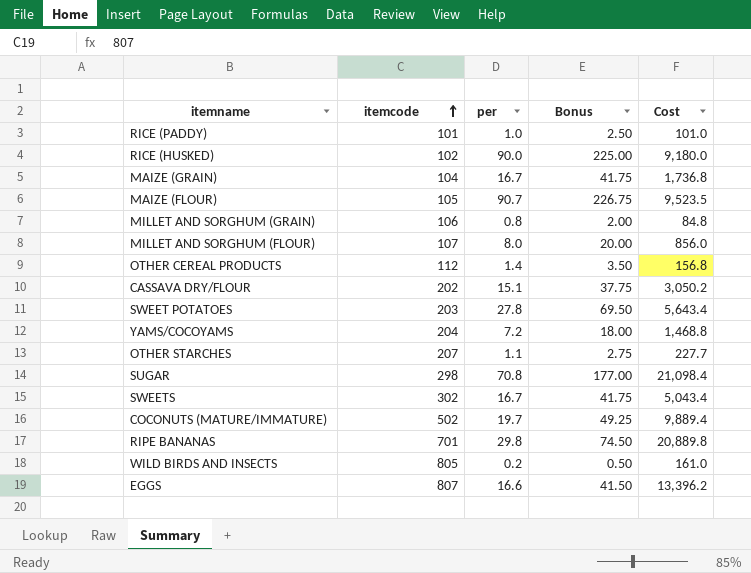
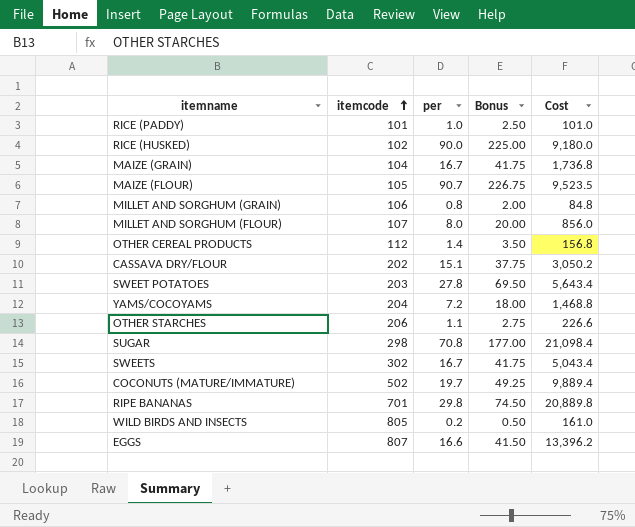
OTHER STARCHES | itemcode: 207 -> 206
OTHER STARCHES | Cost: 227.7 -> 226.6

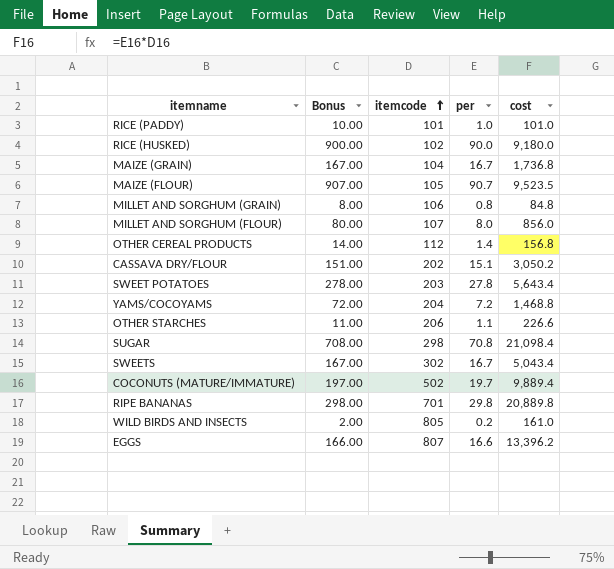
column Bonus | formula: [per] * 2.5 -> [per] * 10
column Bonus | position: 4 -> 2
column name: Cost -> cost

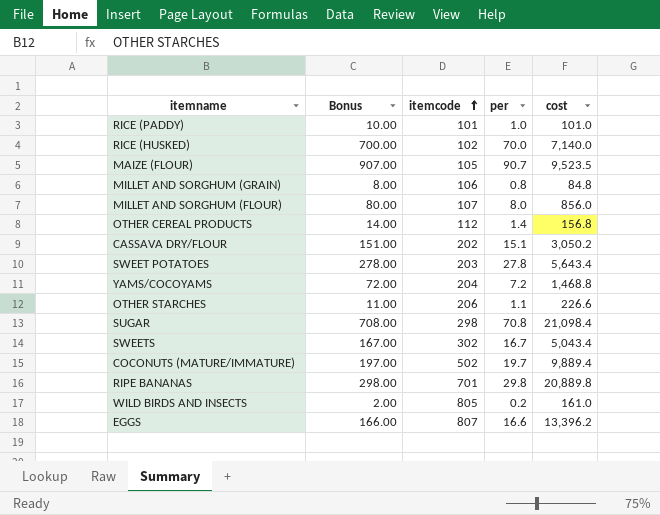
row MAIZE (GRAIN): 167.00 | 104 | 16.7 | 1,736.8 -> none
RICE (HUSKED) | Bonus: 900.00 -> 700.00
RICE (HUSKED) | per: 90.0 -> 70.0
RICE (HUSKED) | cost: 9,180.0 -> 7,140.0

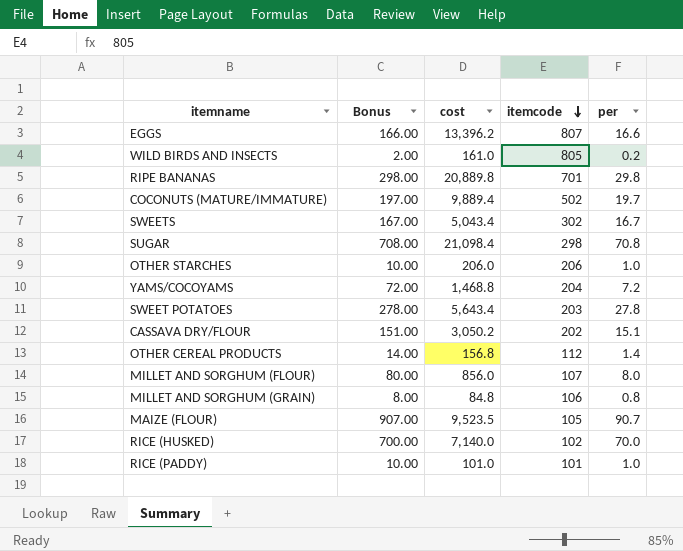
row order: itemcode ascending -> itemcode descending
column cost | position: 5 -> 3
OTHER STARCHES | Bonus: 11.00 -> 10.00
OTHER STARCHES | cost: 226.6 -> 206.0
OTHER STARCHES | per: 1.1 -> 1.0

